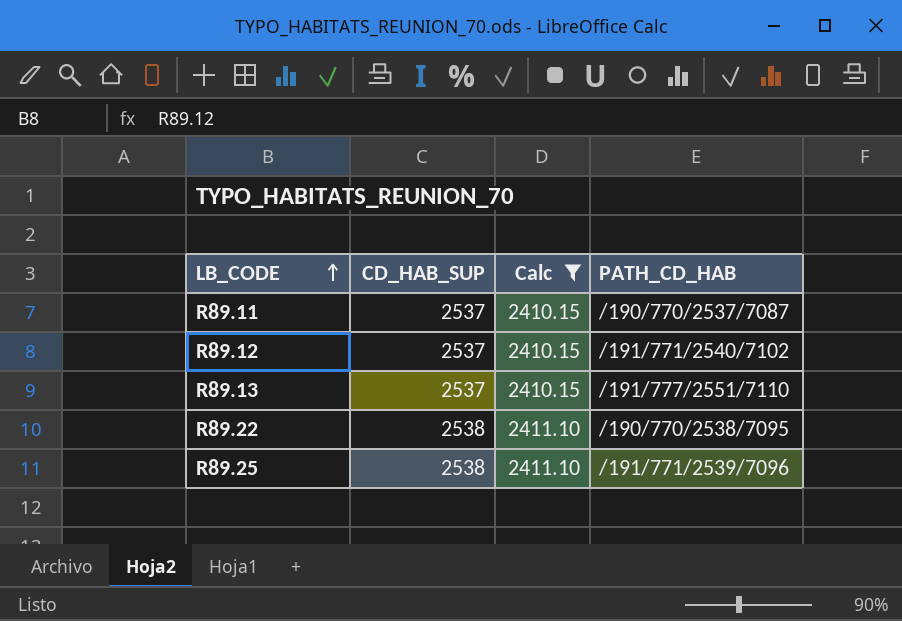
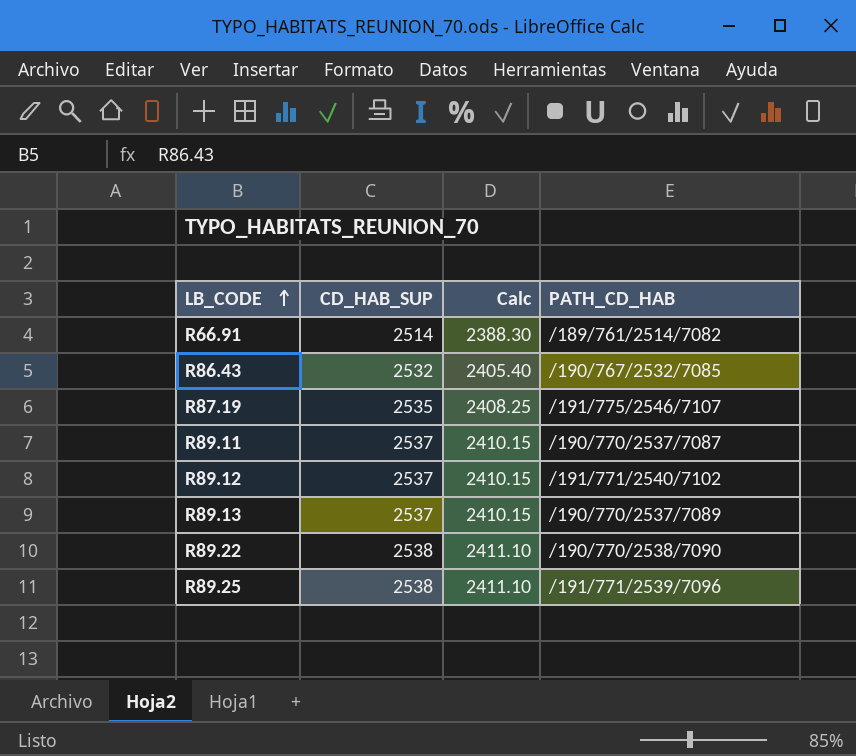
filter: Calc >= 2410.15 -> none
R89.13 | PATH_CD_HAB: /191/777/2551/7110 -> /190/770/2537/7089
R89.22 | PATH_CD_HAB: /190/770/2538/7095 -> /190/770/2538/7090

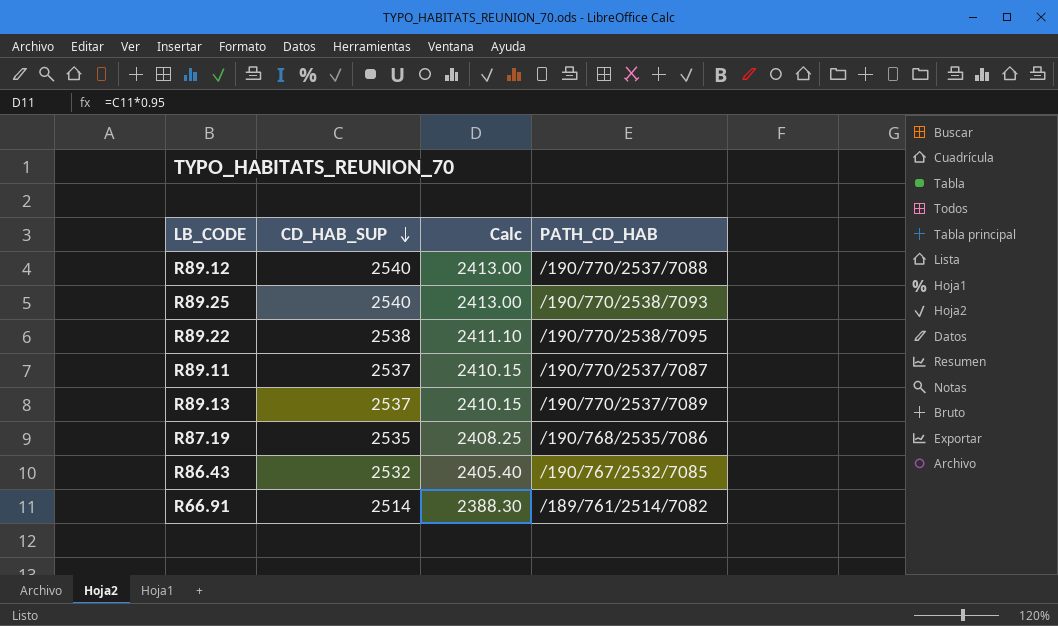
row order: LB_CODE ascending -> CD_HAB_SUP descending
R89.12 | CD_HAB_SUP: 2537 -> 2540
R89.12 | Calc: 2410.15 -> 2413.00
R89.12 | PATH_CD_HAB: /191/771/2540/7102 -> /190/770/2537/7088
R89.25 | CD_HAB_SUP: 2538 -> 2540
R89.25 | Calc: 2411.10 -> 2413.00
R89.25 | PATH_CD_HAB: /191/771/2539/7096 -> /190/770/2538/7093
R89.22 | PATH_CD_HAB: /190/770/2538/7090 -> /190/770/2538/7095
R87.19 | PATH_CD_HAB: /191/775/2546/7107 -> /190/768/2535/7086

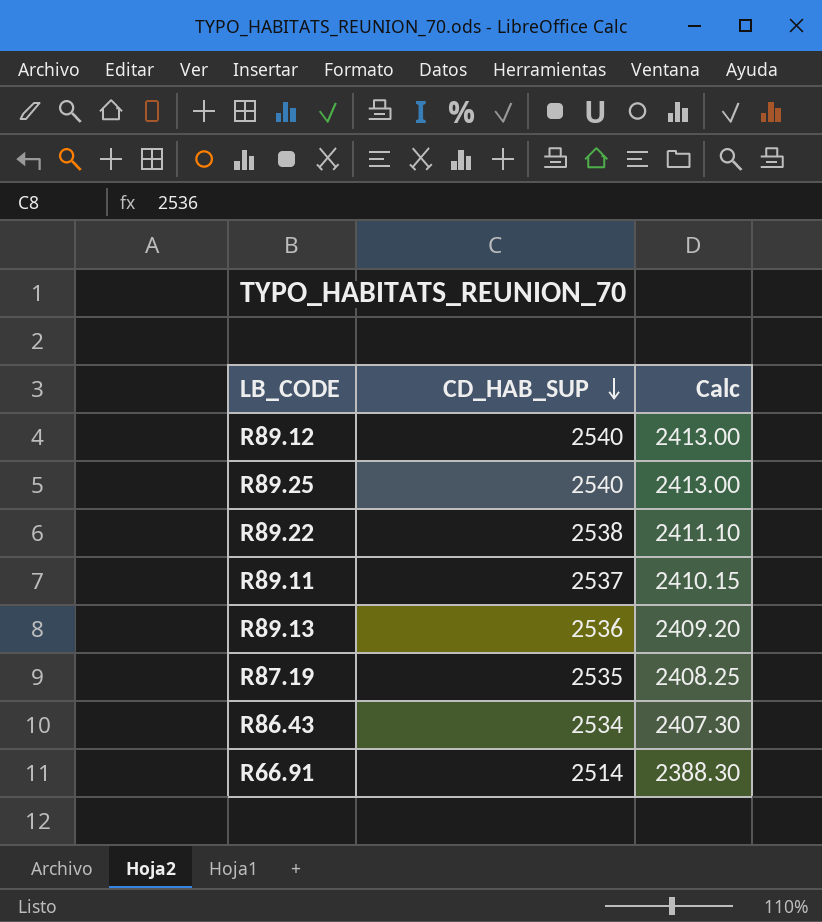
column PATH_CD_HAB | position: 4 -> none
R89.13 | CD_HAB_SUP: 2537 -> 2536
R89.13 | Calc: 2410.15 -> 2409.20
R86.43 | CD_HAB_SUP: 2532 -> 2534
R86.43 | Calc: 2405.40 -> 2407.30

